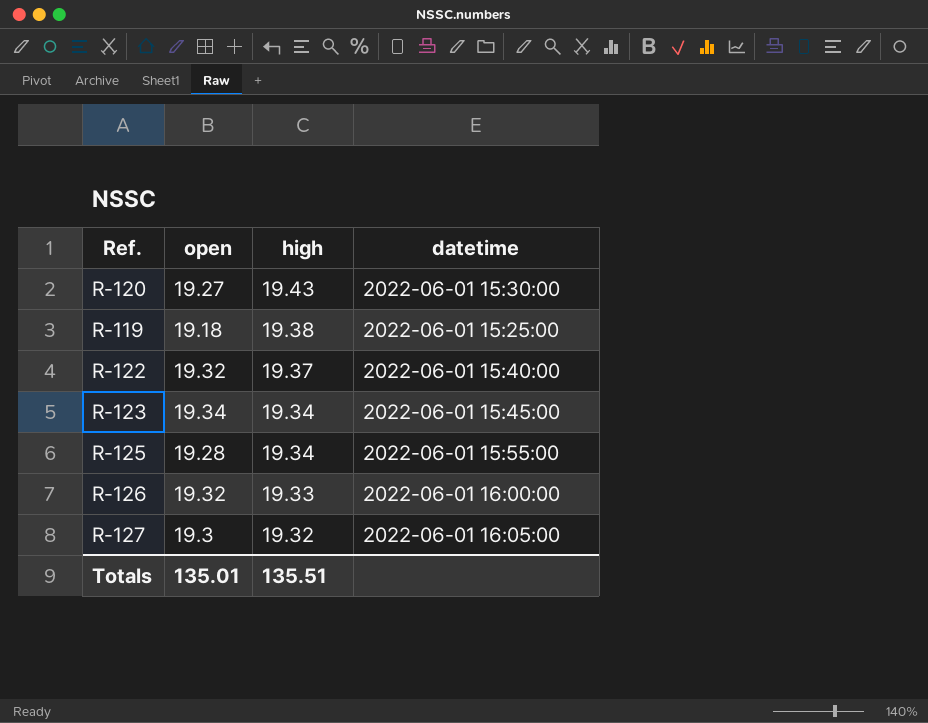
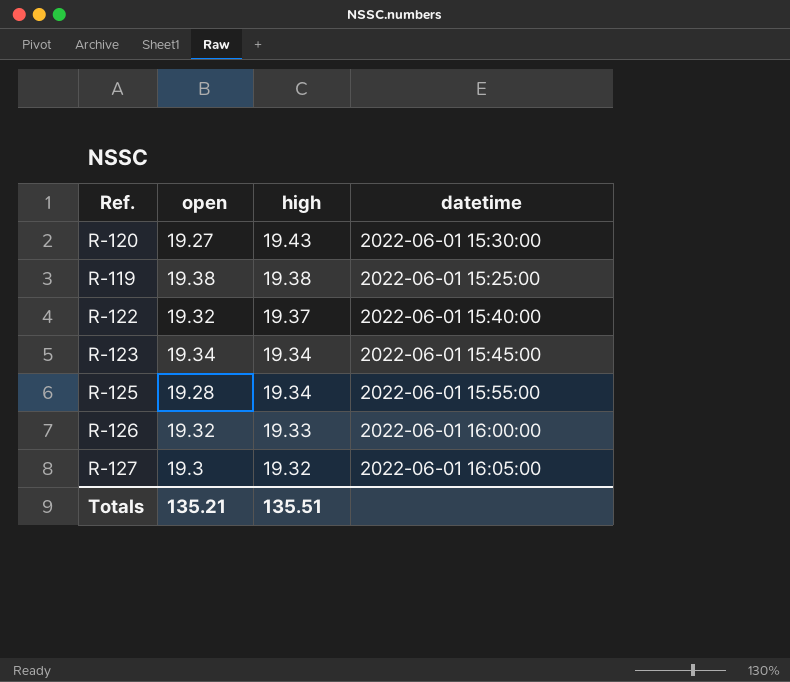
R-119 | open: 19.18 -> 19.38
Totals | open: 135.01 -> 135.21

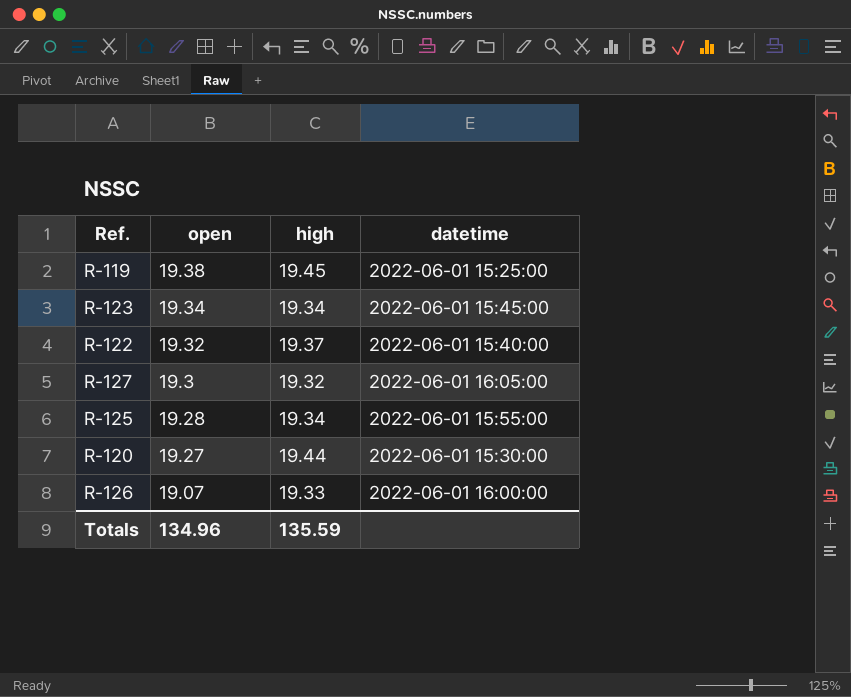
row order: high descending -> open descending
R-119 | high: 19.38 -> 19.45
R-120 | high: 19.43 -> 19.44
R-126 | open: 19.32 -> 19.07
Totals | open: 135.21 -> 134.96
Totals | high: 135.51 -> 135.59

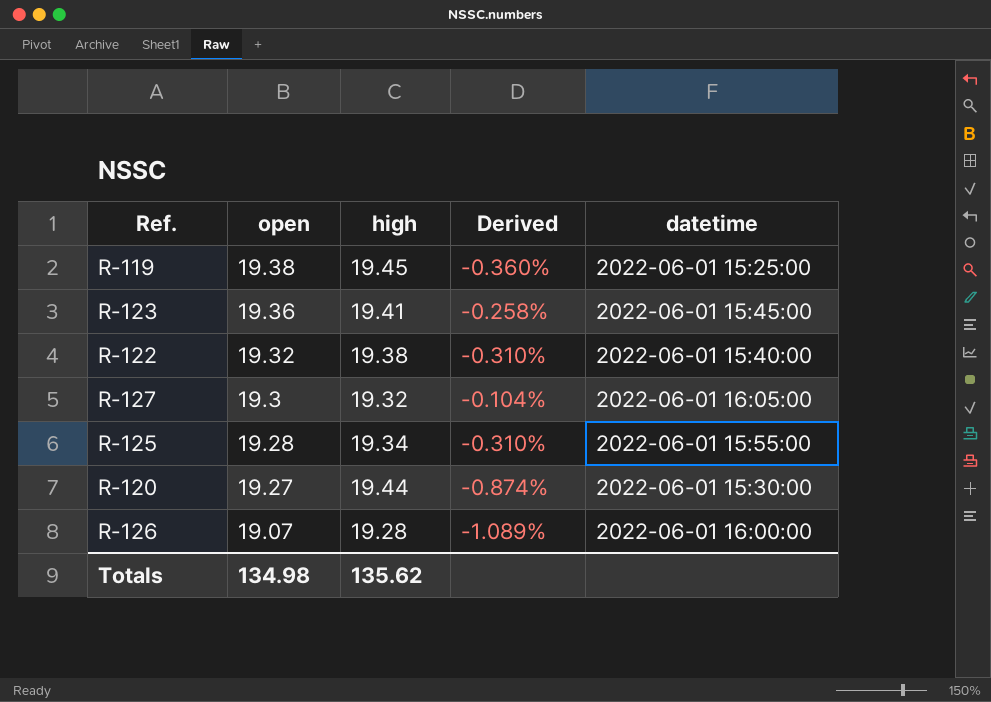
column Derived | formula: none -> ([open] - [high]) / [high]
R-123 | open: 19.34 -> 19.36
R-123 | high: 19.34 -> 19.41
R-122 | high: 19.37 -> 19.38
R-126 | high: 19.33 -> 19.28
Totals | open: 134.96 -> 134.98
Totals | high: 135.59 -> 135.62

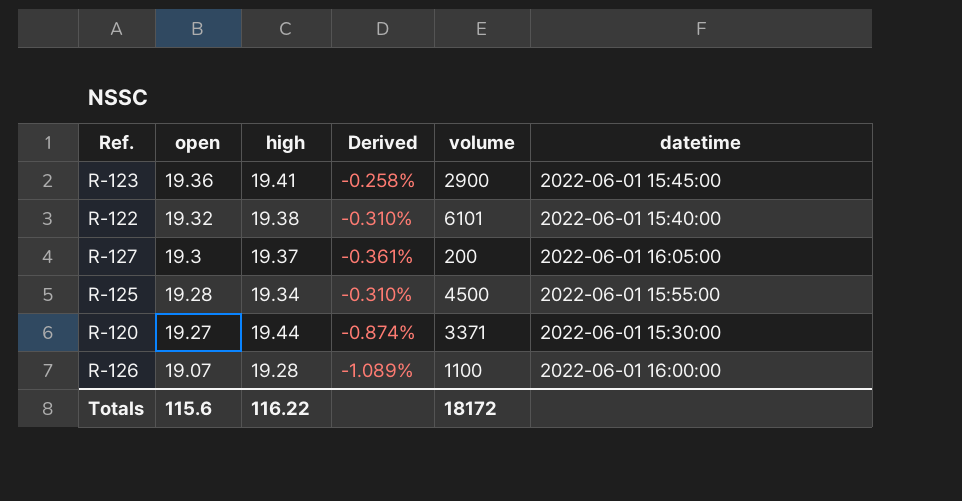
column volume | position: none -> 5
row R-119: 19.38 | 19.45 | -0.360% | 2022-06-01 15:25:00 -> none
R-127 | high: 19.32 -> 19.37
R-127 | Derived: -0.104% -> -0.361%
Totals | open: 134.98 -> 115.6
Totals | high: 135.62 -> 116.22

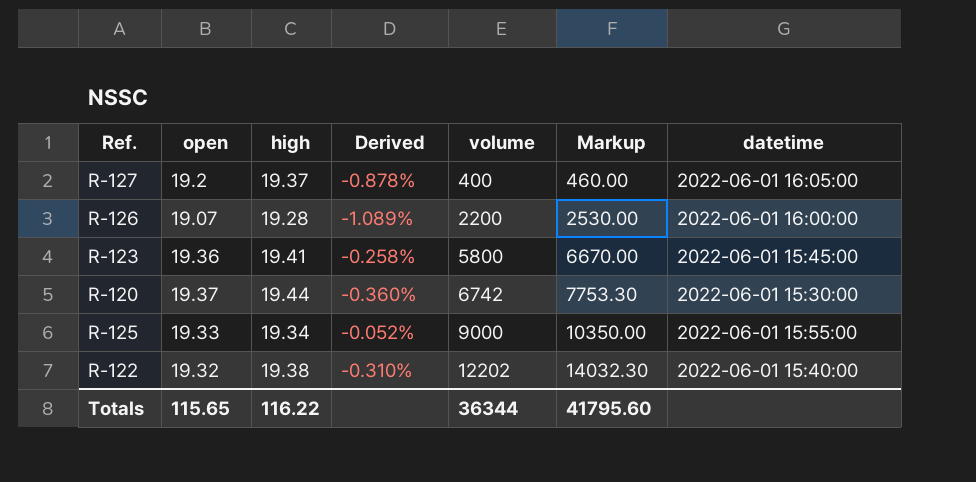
row order: open descending -> volume ascending
column Markup | formula: none -> [volume] * 1.15
R-127 | open: 19.3 -> 19.2
R-127 | Derived: -0.361% -> -0.878%
R-127 | volume: 200 -> 400
R-126 | volume: 1100 -> 2200
R-123 | volume: 2900 -> 5800
R-120 | open: 19.27 -> 19.37
R-120 | Derived: -0.874% -> -0.360%
R-120 | volume: 3371 -> 6742
R-125 | open: 19.28 -> 19.33
R-125 | Derived: -0.310% -> -0.052%
R-125 | volume: 4500 -> 9000
R-122 | volume: 6101 -> 12202
Totals | open: 115.6 -> 115.65
Totals | volume: 18172 -> 36344

